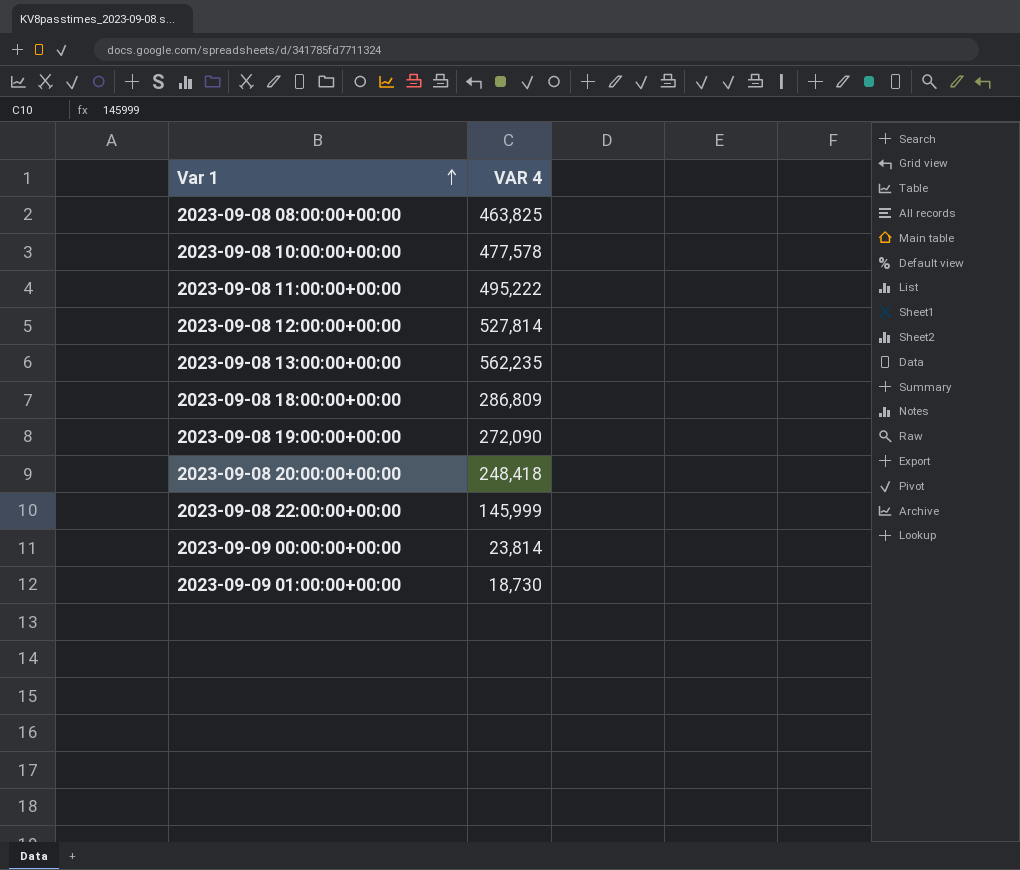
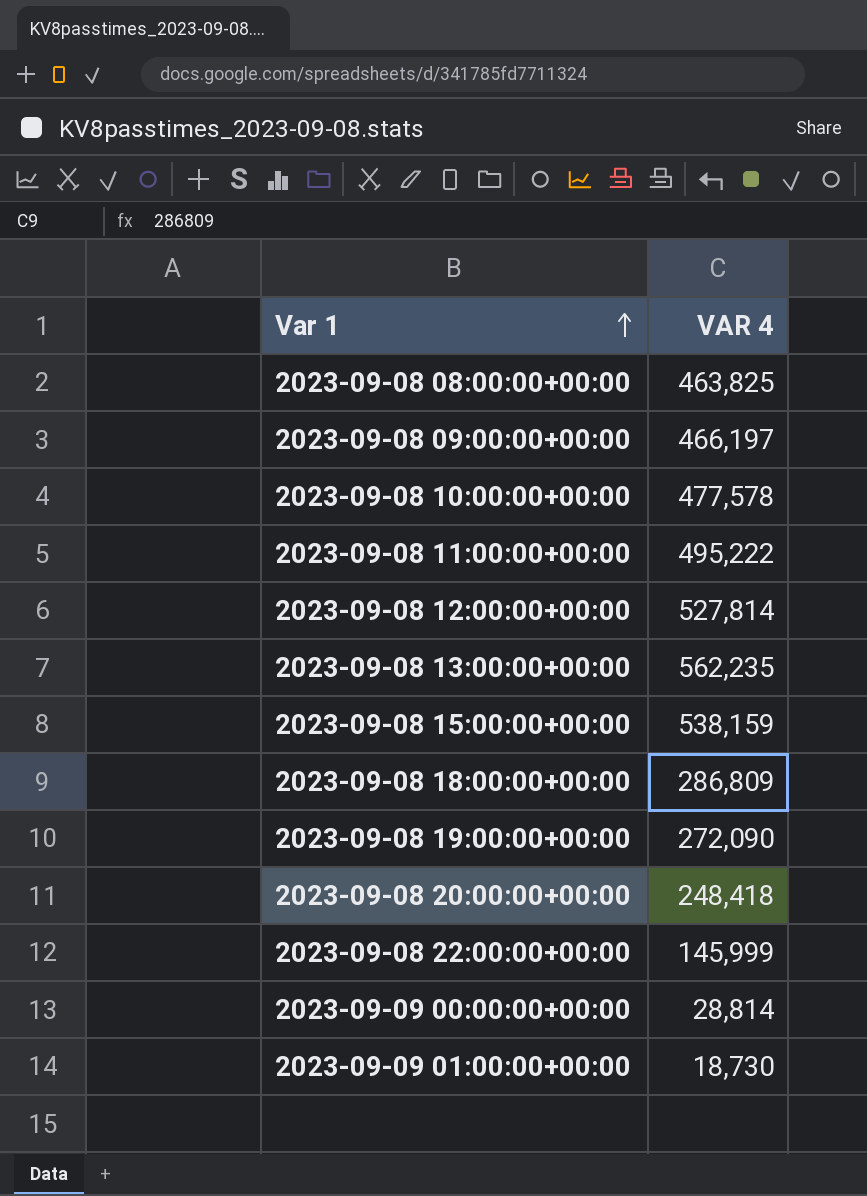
row 2023-09-08 09:00:00+00:00: none -> 466,197
row 2023-09-08 15:00:00+00:00: none -> 538,159
2023-09-09 00:00:00+00:00 | VAR 4: 23,814 -> 28,814

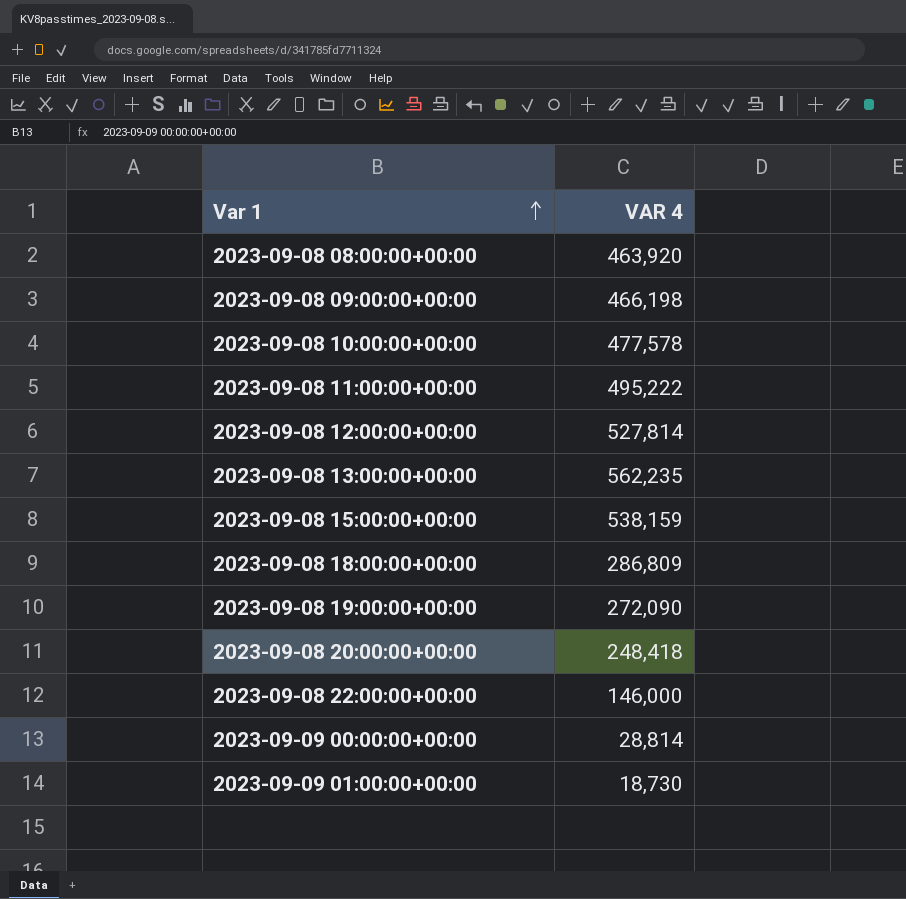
2023-09-08 08:00:00+00:00 | VAR 4: 463,825 -> 463,920
2023-09-08 09:00:00+00:00 | VAR 4: 466,197 -> 466,198
2023-09-08 22:00:00+00:00 | VAR 4: 145,999 -> 146,000

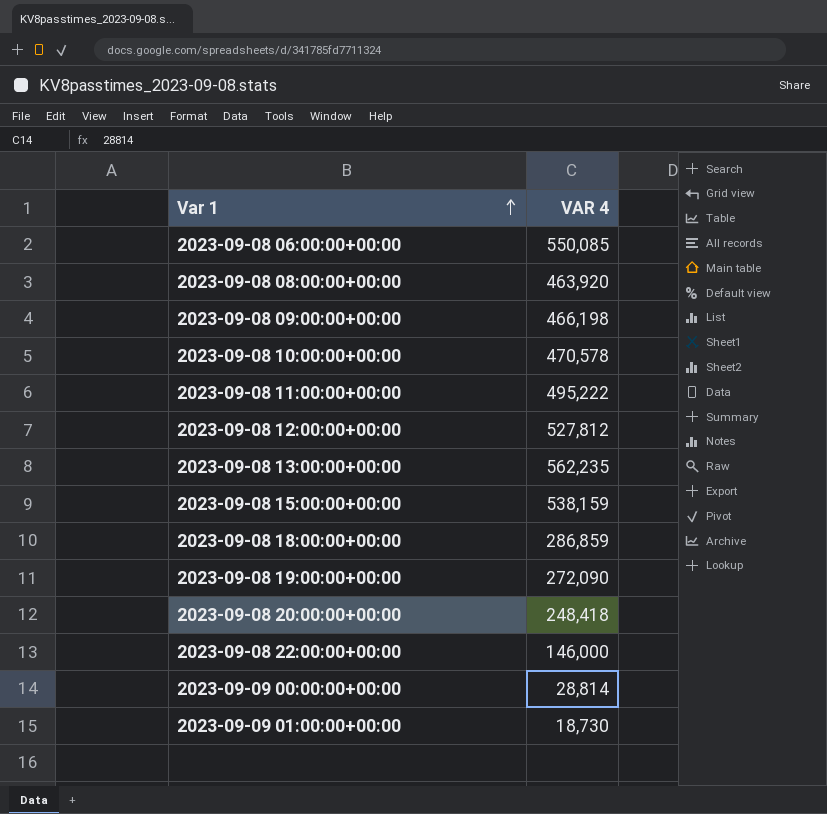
row 2023-09-08 06:00:00+00:00: none -> 550,085
2023-09-08 10:00:00+00:00 | VAR 4: 477,578 -> 470,578
2023-09-08 12:00:00+00:00 | VAR 4: 527,814 -> 527,812
2023-09-08 18:00:00+00:00 | VAR 4: 286,809 -> 286,859

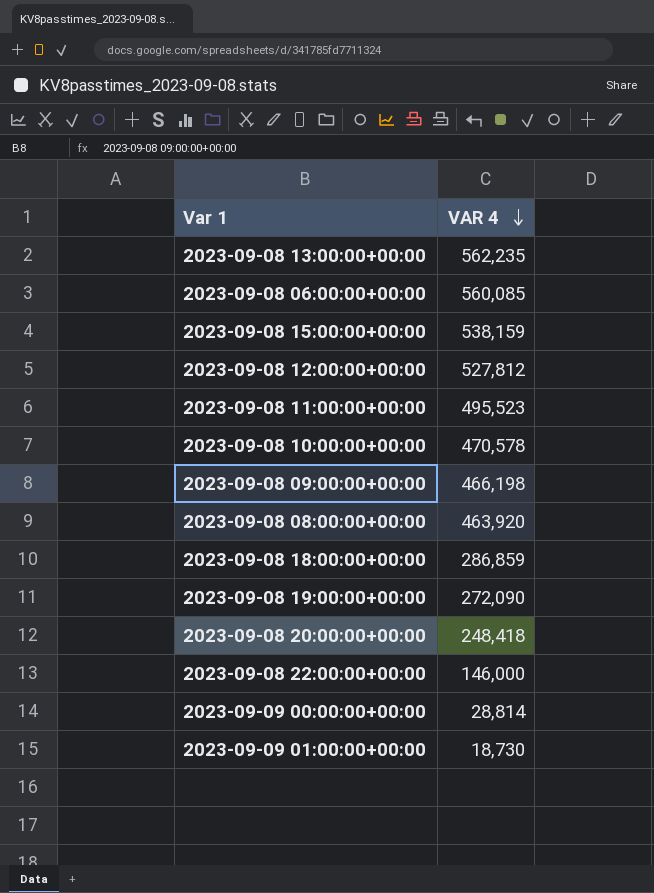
row order: Var 1 ascending -> VAR 4 descending
2023-09-08 06:00:00+00:00 | VAR 4: 550,085 -> 560,085
2023-09-08 11:00:00+00:00 | VAR 4: 495,222 -> 495,523

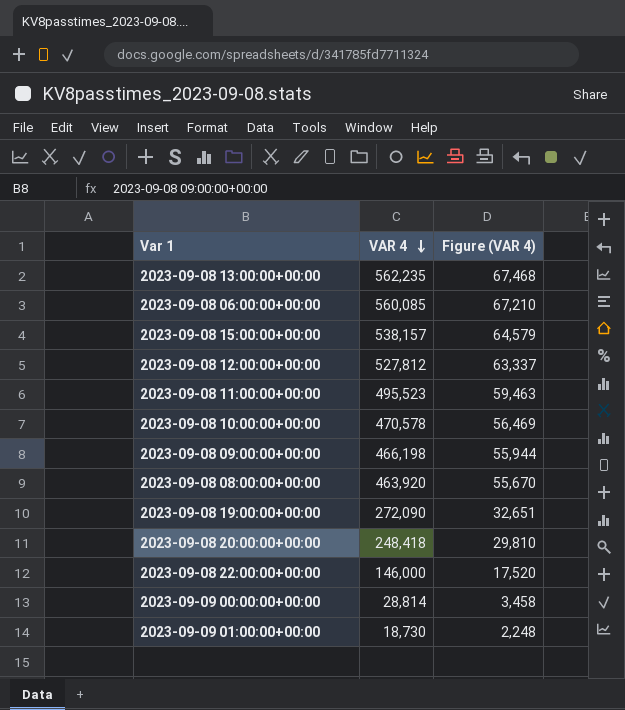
column Figure (VAR 4) | formula: none -> [VAR 4] * 0.12
row 2023-09-08 18:00:00+00:00: 286,859 -> none
2023-09-08 15:00:00+00:00 | VAR 4: 538,159 -> 538,157

